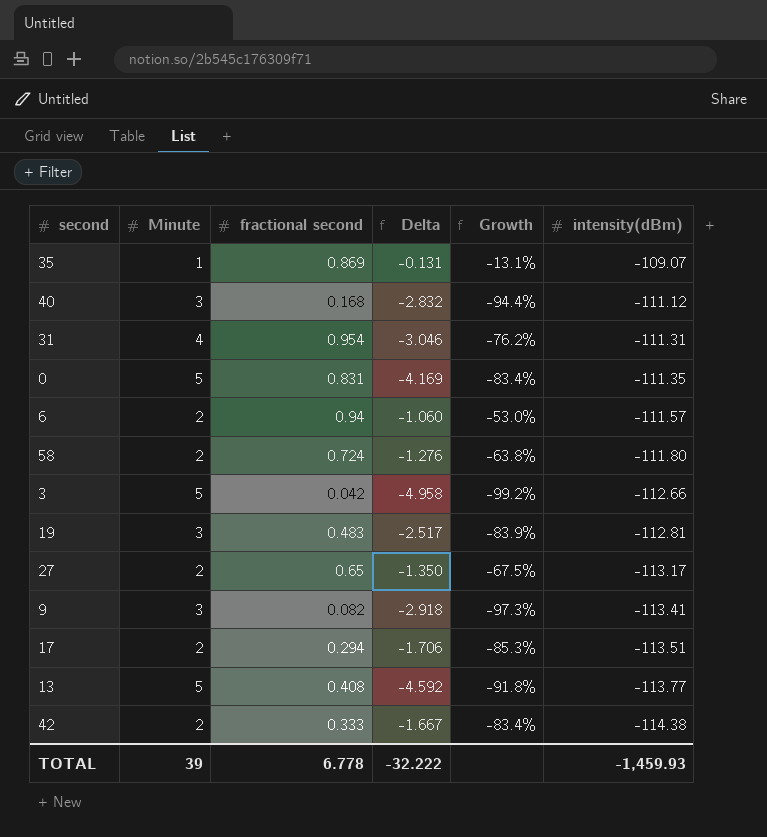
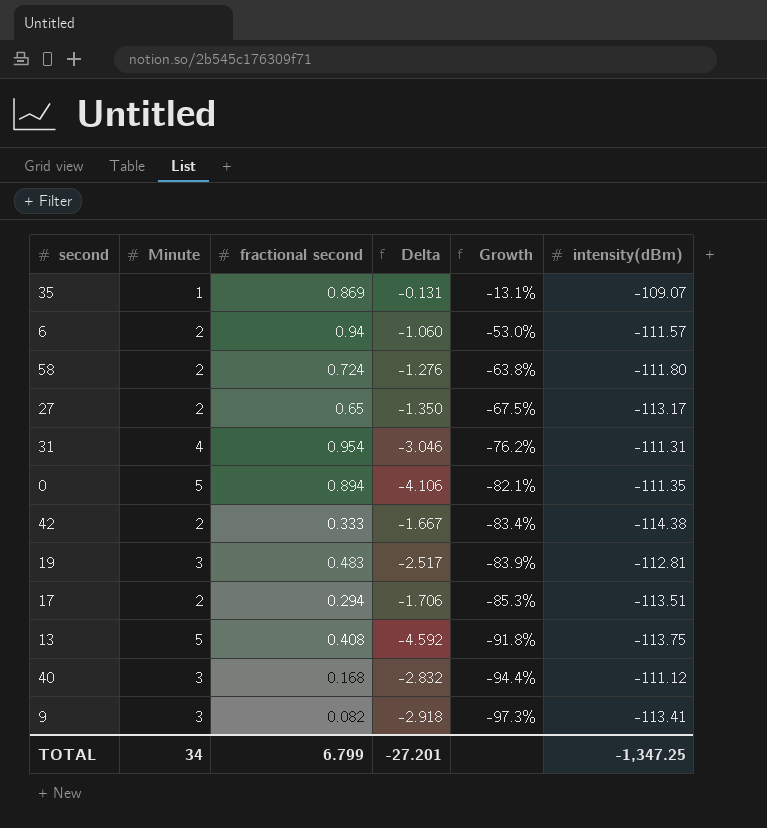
row order: intensity(dBm) descending -> Growth descending
row 3: 5 | 0.042 | -4.958 | -99.2% | -112.66 -> none
0 | fractional second: 0.831 -> 0.894
0 | Delta: -4.169 -> -4.106
0 | Growth: -83.4% -> -82.1%
13 | intensity(dBm): -113.77 -> -113.75
TOTAL | Minute: 39 -> 34
TOTAL | fractional second: 6.778 -> 6.799
TOTAL | Delta: -32.222 -> -27.201
TOTAL | intensity(dBm): -1,459.93 -> -1,347.25

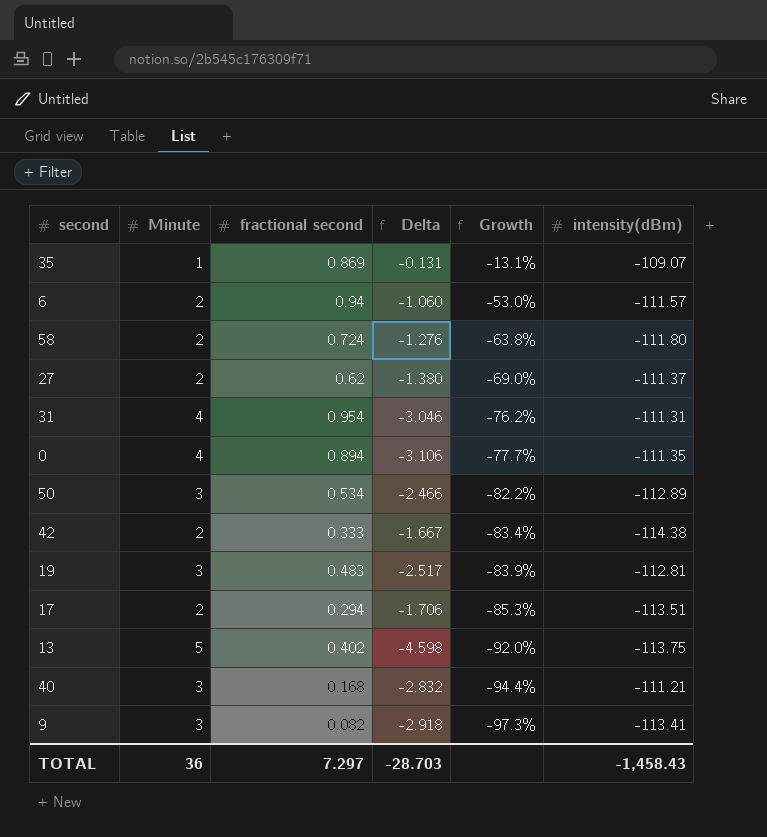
27 | fractional second: 0.65 -> 0.62
27 | Delta: -1.350 -> -1.380
27 | Growth: -67.5% -> -69.0%
27 | intensity(dBm): -113.17 -> -111.37
0 | Minute: 5 -> 4
0 | Delta: -4.106 -> -3.106
0 | Growth: -82.1% -> -77.7%
row 50: none -> 3 | 0.534 | -2.466 | -82.2% | -112.89
13 | fractional second: 0.408 -> 0.402
13 | Delta: -4.592 -> -4.598
13 | Growth: -91.8% -> -92.0%
40 | intensity(dBm): -111.12 -> -111.21
TOTAL | Minute: 34 -> 36
TOTAL | fractional second: 6.799 -> 7.297
TOTAL | Delta: -27.201 -> -28.703
TOTAL | intensity(dBm): -1,347.25 -> -1,458.43

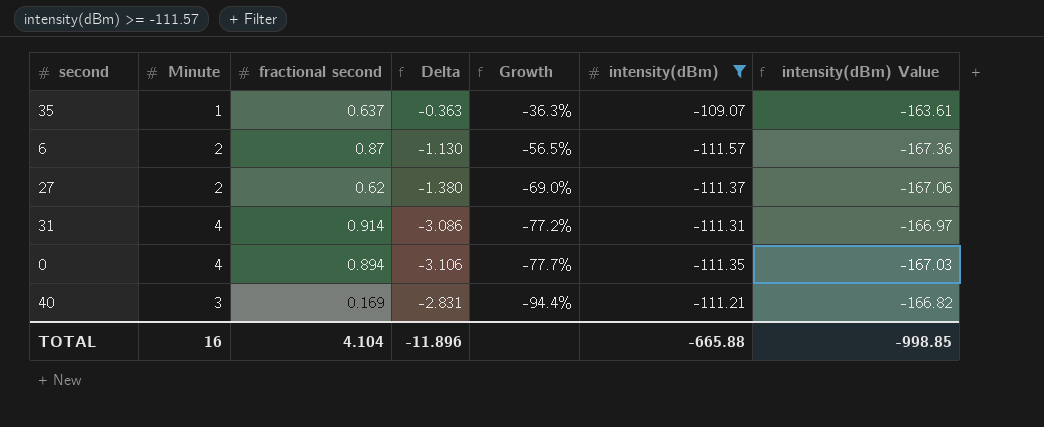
filter: none -> intensity(dBm) >= -111.57
column intensity(dBm) Value | formula: none -> [intensity(dBm)] * 1.5
35 | fractional second: 0.869 -> 0.637
35 | Delta: -0.131 -> -0.363
35 | Growth: -13.1% -> -36.3%
6 | fractional second: 0.94 -> 0.87
6 | Delta: -1.060 -> -1.130
6 | Growth: -53.0% -> -56.5%
31 | fractional second: 0.954 -> 0.914
31 | Delta: -3.046 -> -3.086
31 | Growth: -76.2% -> -77.2%
40 | fractional second: 0.168 -> 0.169
40 | Delta: -2.832 -> -2.831
TOTAL | Minute: 36 -> 16
TOTAL | fractional second: 7.297 -> 4.104
TOTAL | Delta: -28.703 -> -11.896
TOTAL | intensity(dBm): -1,458.43 -> -665.88

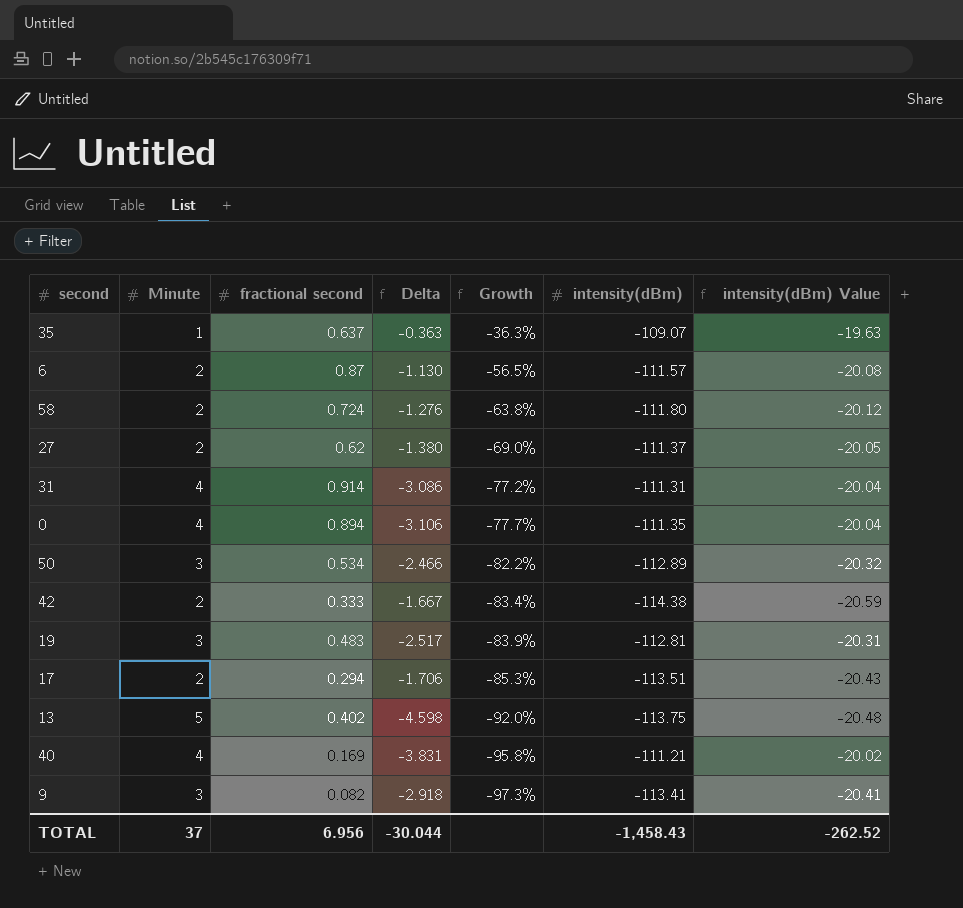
filter: intensity(dBm) >= -111.57 -> none
column intensity(dBm) Value | formula: [intensity(dBm)] * 1.5 -> [intensity(dBm)] * 0.18
40 | Minute: 3 -> 4
40 | Delta: -2.831 -> -3.831
40 | Growth: -94.4% -> -95.8%
TOTAL | Minute: 16 -> 37
TOTAL | fractional second: 4.104 -> 6.956
TOTAL | Delta: -11.896 -> -30.044
TOTAL | intensity(dBm): -665.88 -> -1,458.43
TOTAL | intensity(dBm) Value: -998.85 -> -262.52

